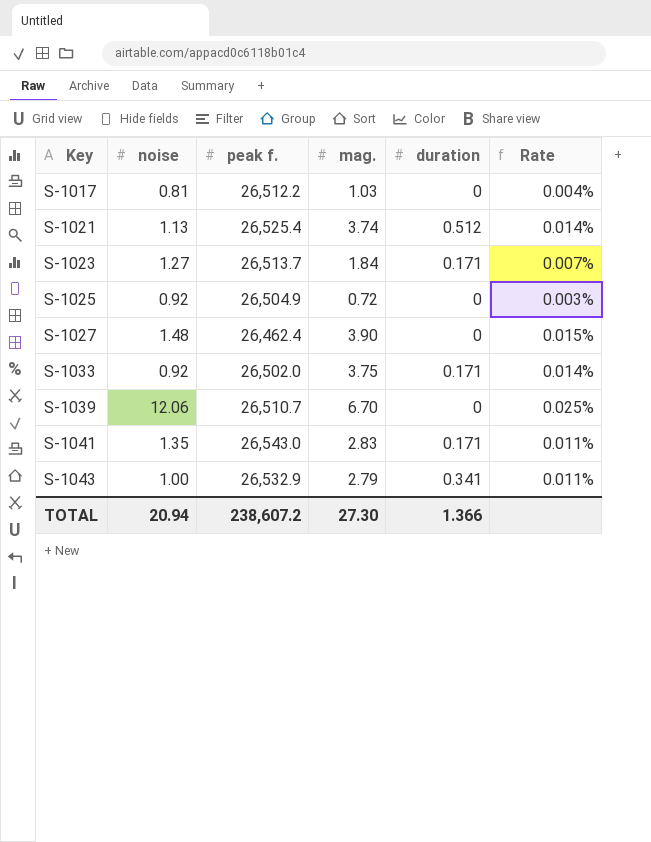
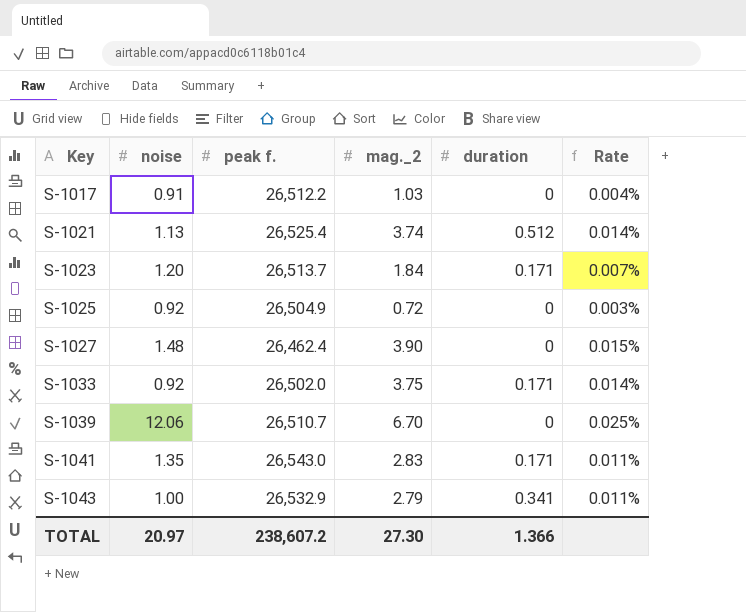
column name: mag. -> mag._2
S-1017 | noise: 0.81 -> 0.91
S-1023 | noise: 1.27 -> 1.20
TOTAL | noise: 20.94 -> 20.97

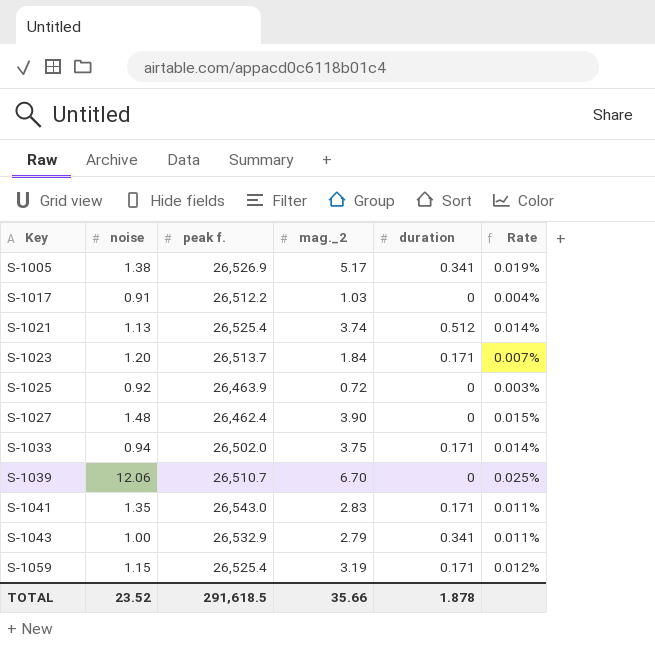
row S-1005: none -> 1.38 | 26,526.9 | 5.17 | 0.341 | 0.019%
S-1025 | peak f.: 26,504.9 -> 26,463.9
S-1033 | noise: 0.92 -> 0.94
row S-1059: none -> 1.15 | 26,525.4 | 3.19 | 0.171 | 0.012%
TOTAL | noise: 20.97 -> 23.52
TOTAL | peak f.: 238,607.2 -> 291,618.5
TOTAL | mag._2: 27.30 -> 35.66
TOTAL | duration: 1.366 -> 1.878

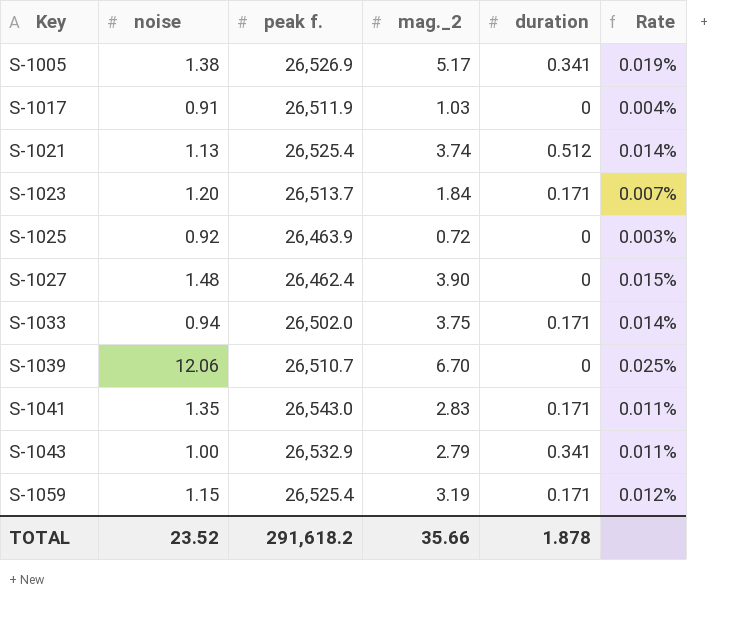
S-1017 | peak f.: 26,512.2 -> 26,511.9
TOTAL | peak f.: 291,618.5 -> 291,618.2

